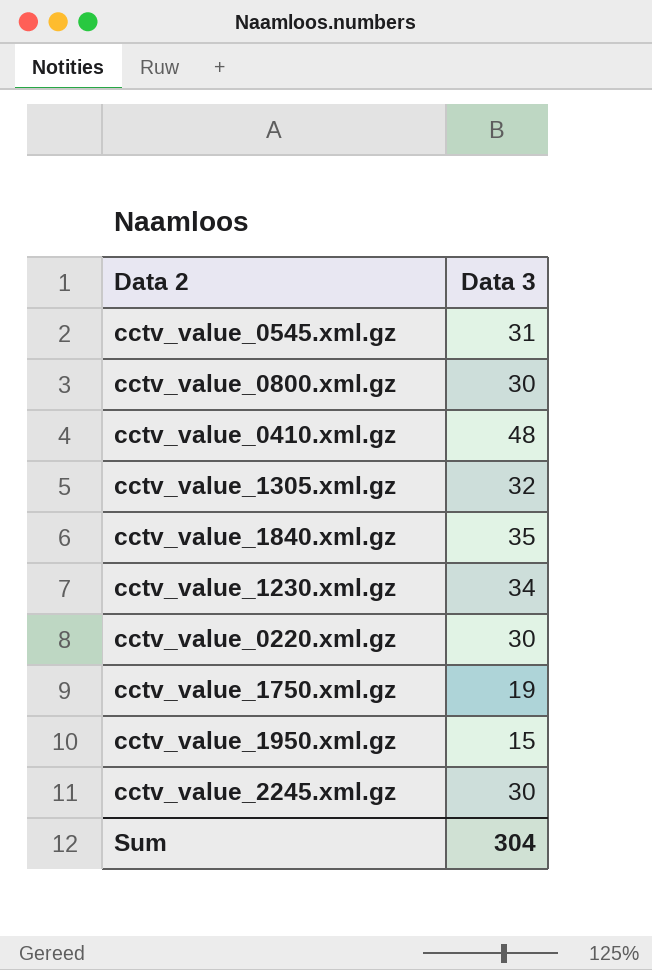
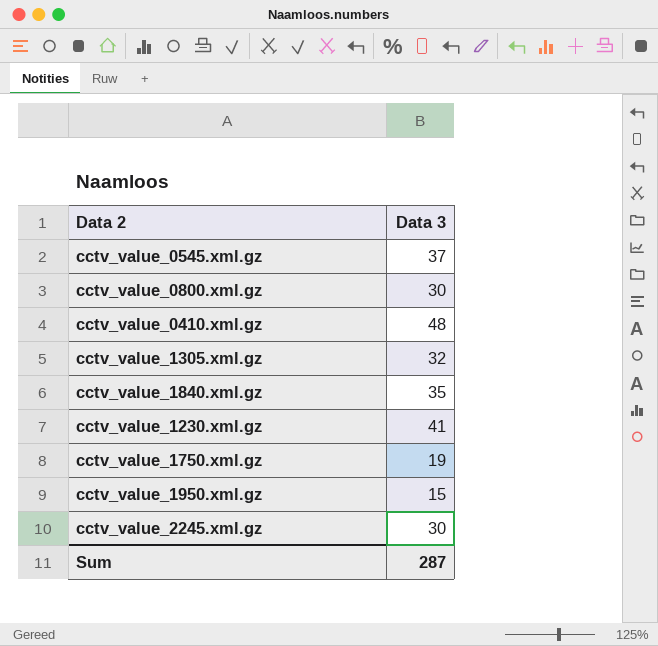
row cctv_value_0220.xml.gz: 30 -> none
cctv_value_0545.xml.gz | Data 3: 31 -> 37
cctv_value_1230.xml.gz | Data 3: 34 -> 41
Sum | Data 3: 304 -> 287

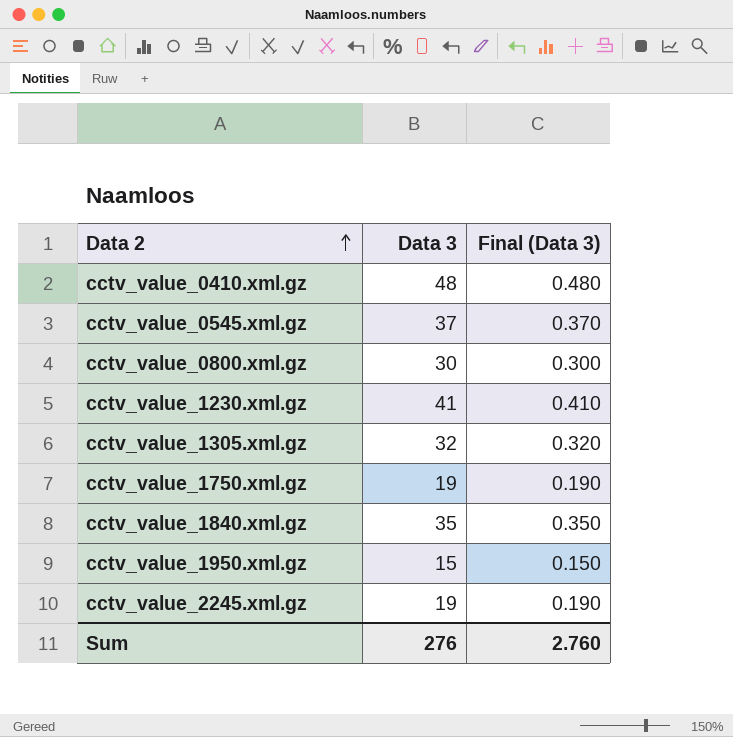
row order: none -> Data 2 ascending
column Final (Data 3) | formula: none -> [Data 3] * 0.01
cctv_value_2245.xml.gz | Data 3: 30 -> 19
Sum | Data 3: 287 -> 276

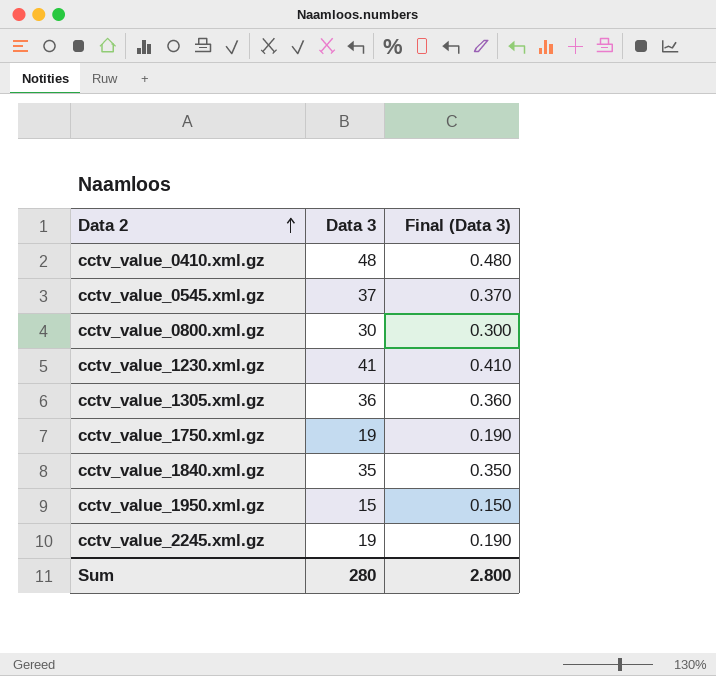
cctv_value_1305.xml.gz | Data 3: 32 -> 36
cctv_value_1305.xml.gz | Final (Data 3): 0.320 -> 0.360
Sum | Data 3: 276 -> 280
Sum | Final (Data 3): 2.760 -> 2.800

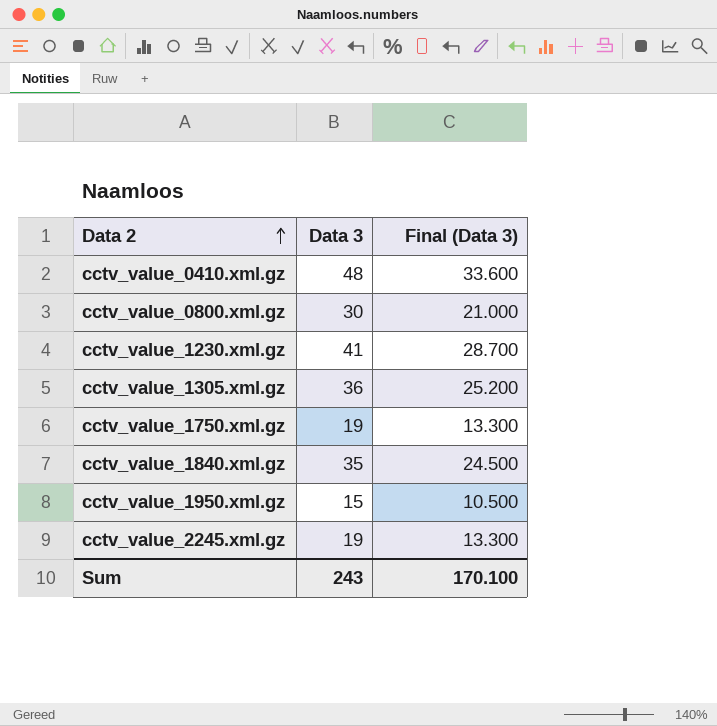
column Final (Data 3) | formula: [Data 3] * 0.01 -> [Data 3] * 0.7
row cctv_value_0545.xml.gz: 37 | 0.370 -> none
Sum | Data 3: 280 -> 243
Sum | Final (Data 3): 2.800 -> 170.100

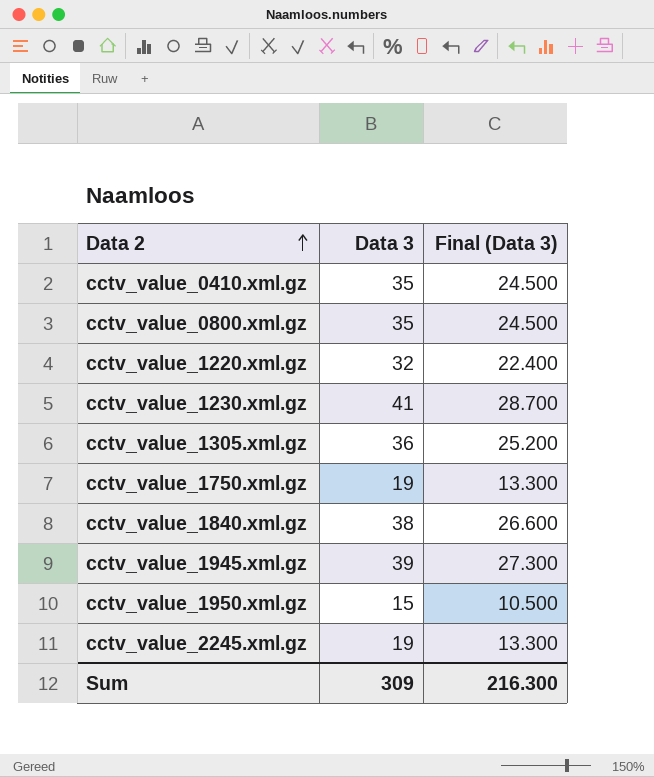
cctv_value_0410.xml.gz | Data 3: 48 -> 35
cctv_value_0410.xml.gz | Final (Data 3): 33.600 -> 24.500
cctv_value_0800.xml.gz | Data 3: 30 -> 35
cctv_value_0800.xml.gz | Final (Data 3): 21.000 -> 24.500
row cctv_value_1220.xml.gz: none -> 32 | 22.400
cctv_value_1840.xml.gz | Data 3: 35 -> 38
cctv_value_1840.xml.gz | Final (Data 3): 24.500 -> 26.600
row cctv_value_1945.xml.gz: none -> 39 | 27.300
Sum | Data 3: 243 -> 309
Sum | Final (Data 3): 170.100 -> 216.300

